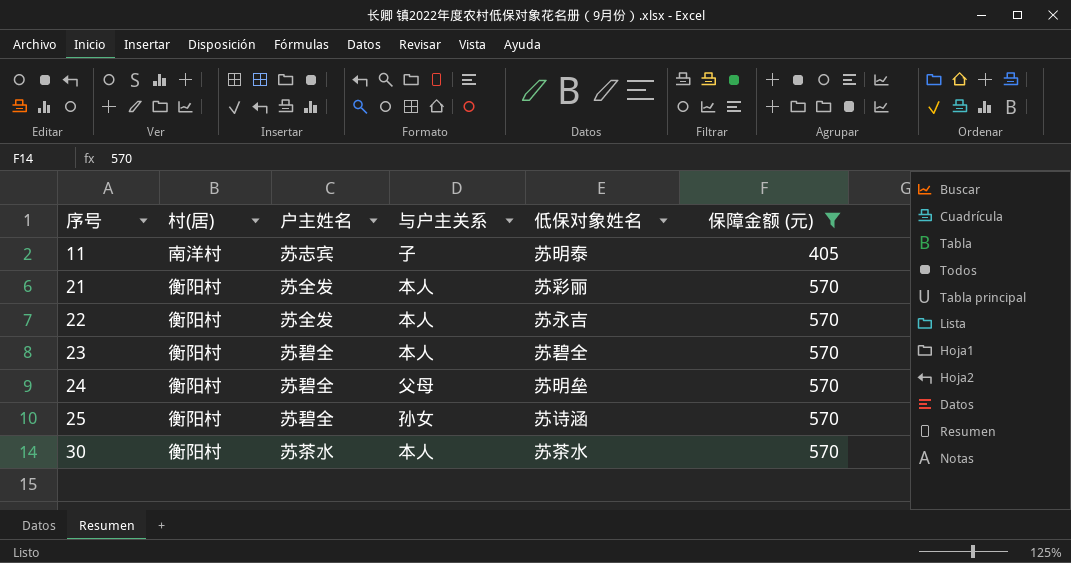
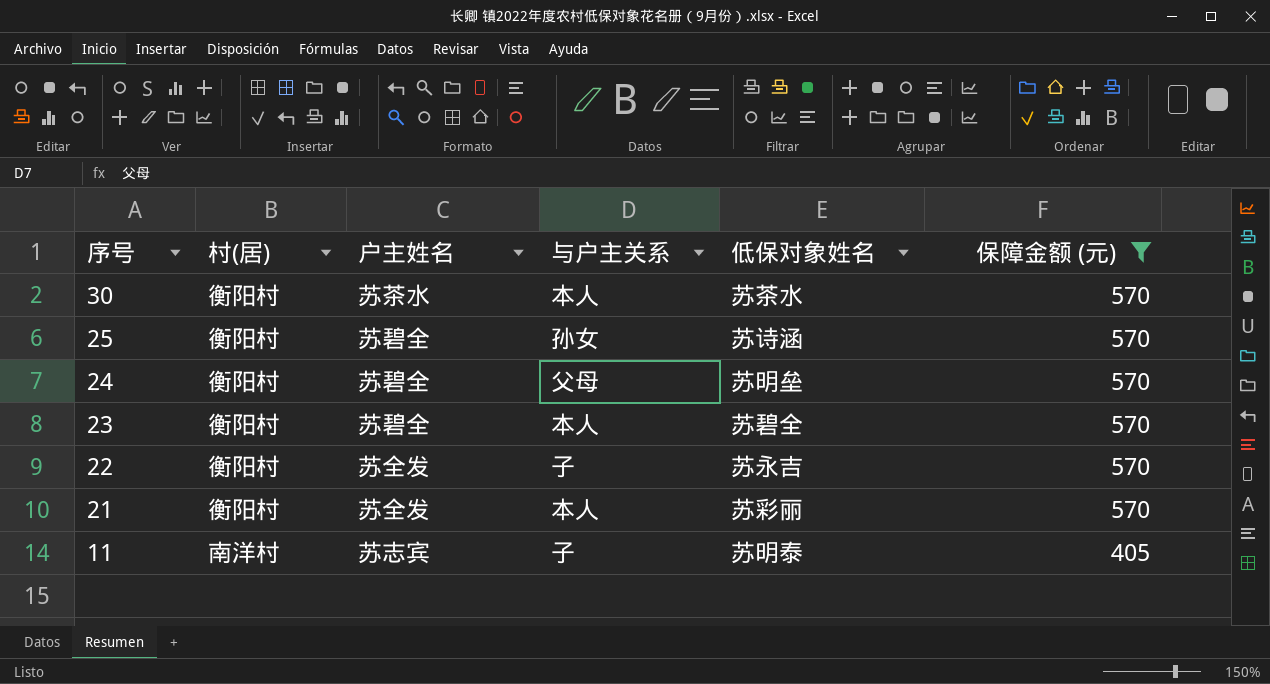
row order: 序号 ascending -> 序号 descending
22 | 与户主关系: 本人 -> 子

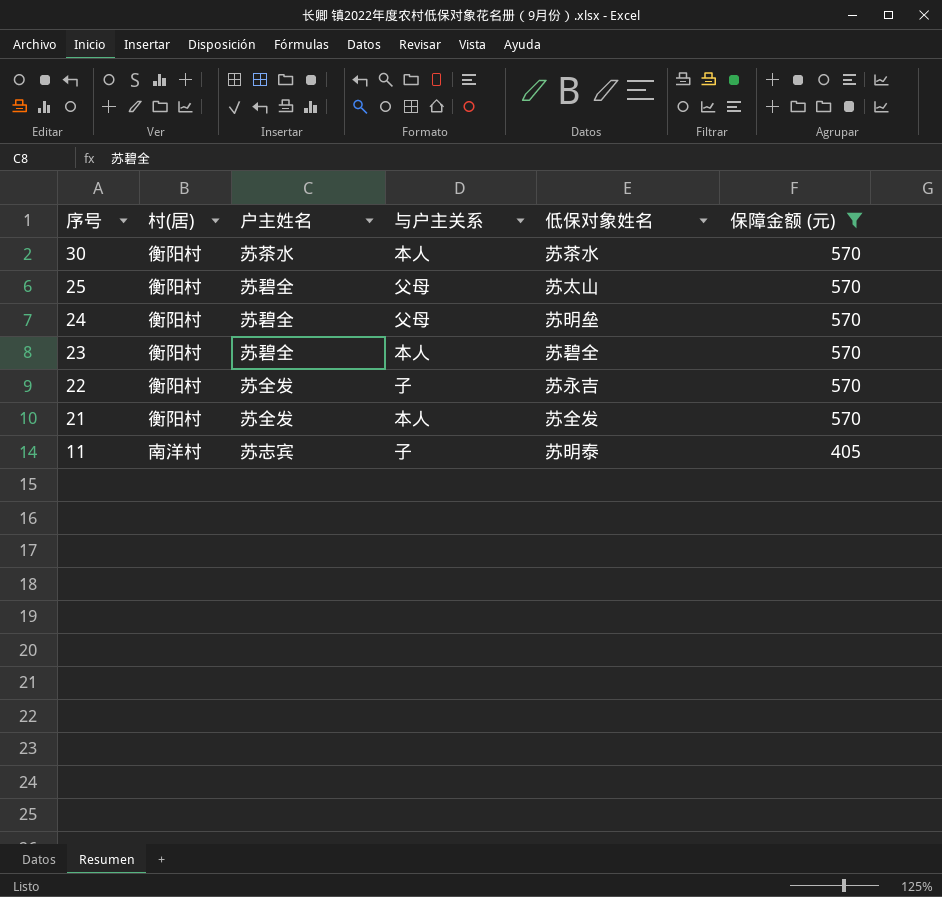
25 | 与户主关系: 孙女 -> 父母
25 | 低保对象姓名: 苏诗涵 -> 苏太山
21 | 低保对象姓名: 苏彩丽 -> 苏全发

